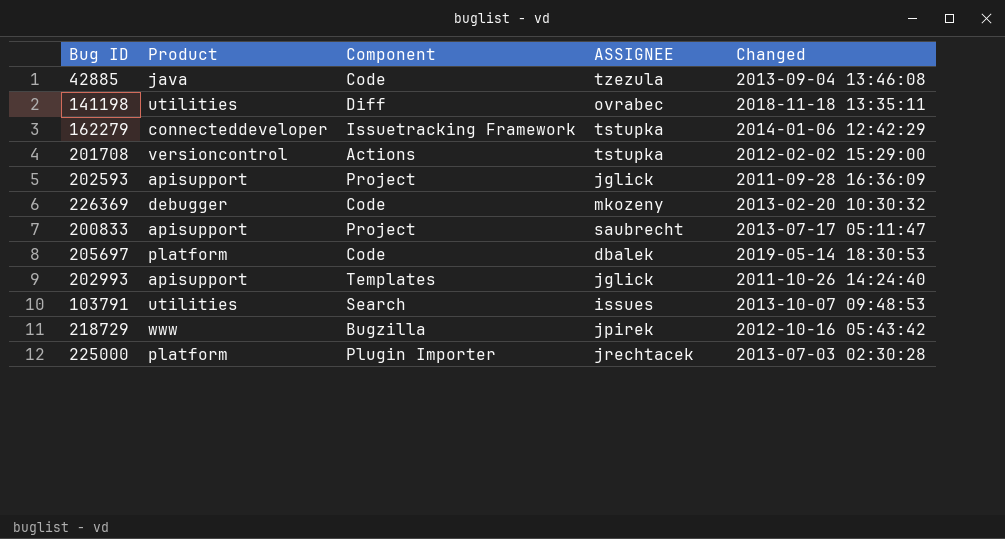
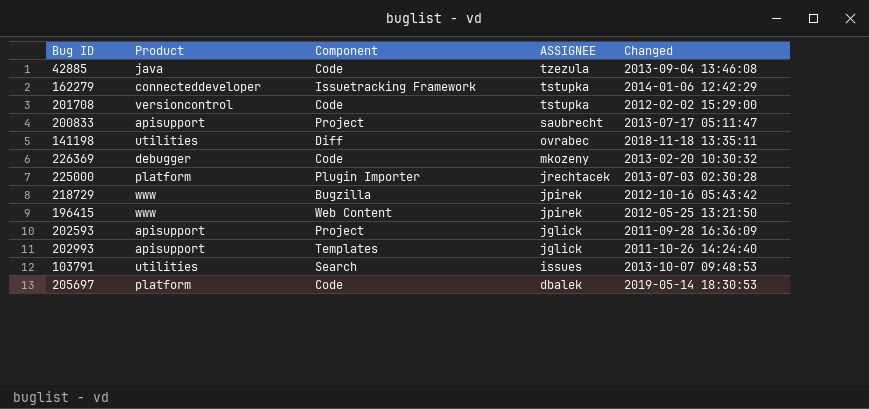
row order: none -> ASSIGNEE descending
201708 | Component: Actions -> Code
row 196415: none -> www | Web Content | jpirek | 2012-05-25 13:21:50

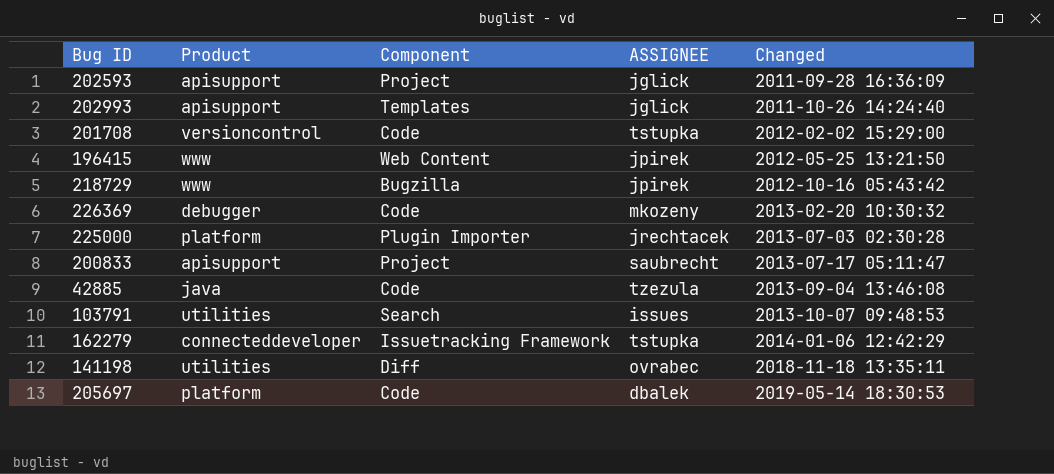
row order: ASSIGNEE descending -> Changed ascending

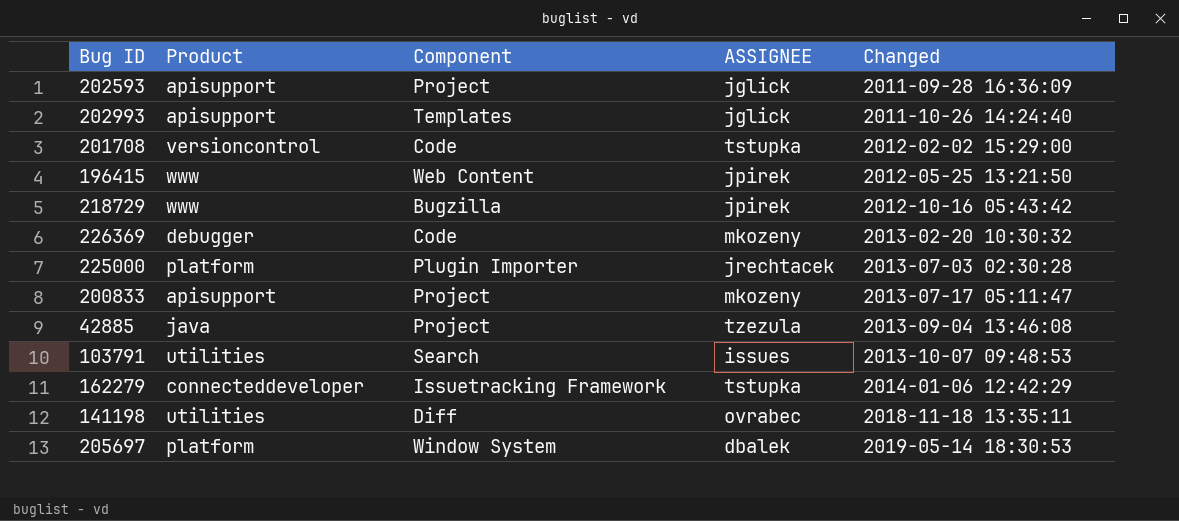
200833 | ASSIGNEE: saubrecht -> mkozeny
42885 | Component: Code -> Project
205697 | Component: Code -> Window System

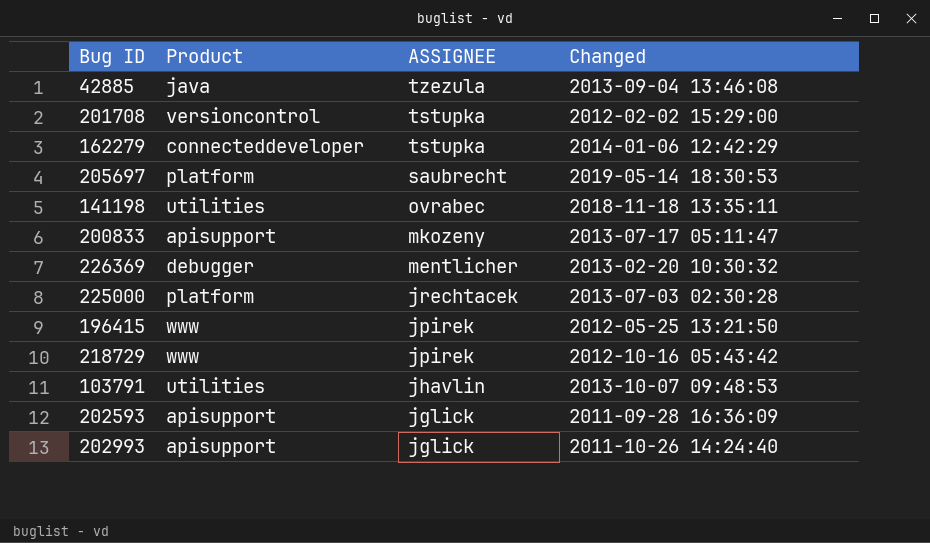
row order: Changed ascending -> ASSIGNEE descending
column Component | position: 3 -> none
205697 | ASSIGNEE: dbalek -> saubrecht
226369 | ASSIGNEE: mkozeny -> mentlicher
103791 | ASSIGNEE: issues -> jhavlin

